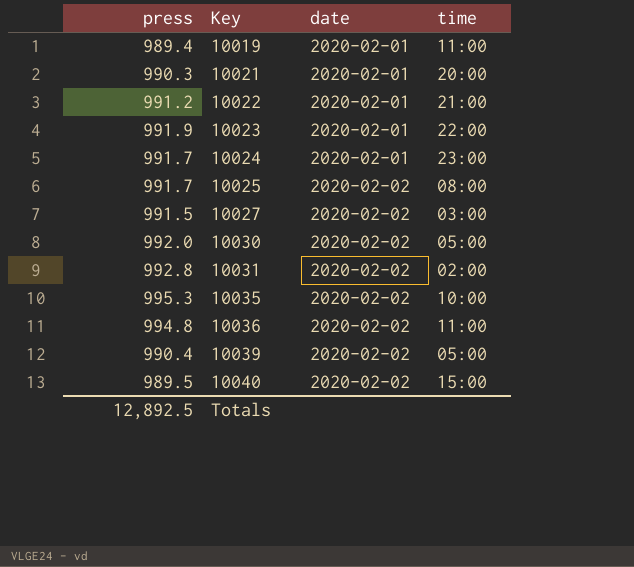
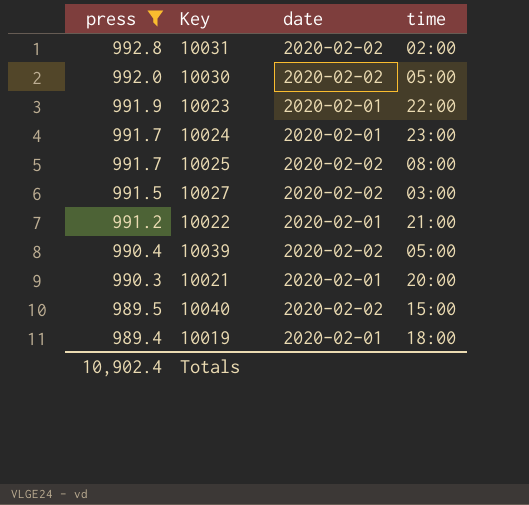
filter: none -> press <= 992.8
row order: Key ascending -> press descending
10019 | time: 11:00 -> 18:00
Totals | press: 12,892.5 -> 10,902.4

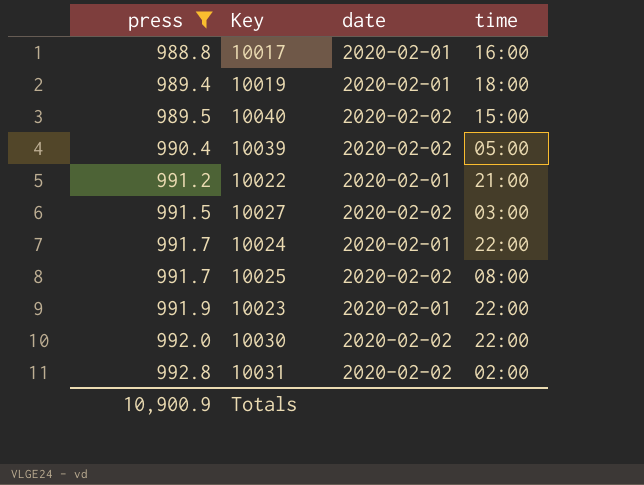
row order: press descending -> press ascending
row 10021: 990.3 | 2020-02-01 | 20:00 -> none
row 10017: none -> 988.8 | 2020-02-01 | 16:00
10024 | time: 23:00 -> 22:00
10030 | time: 05:00 -> 22:00
Totals | press: 10,902.4 -> 10,900.9

